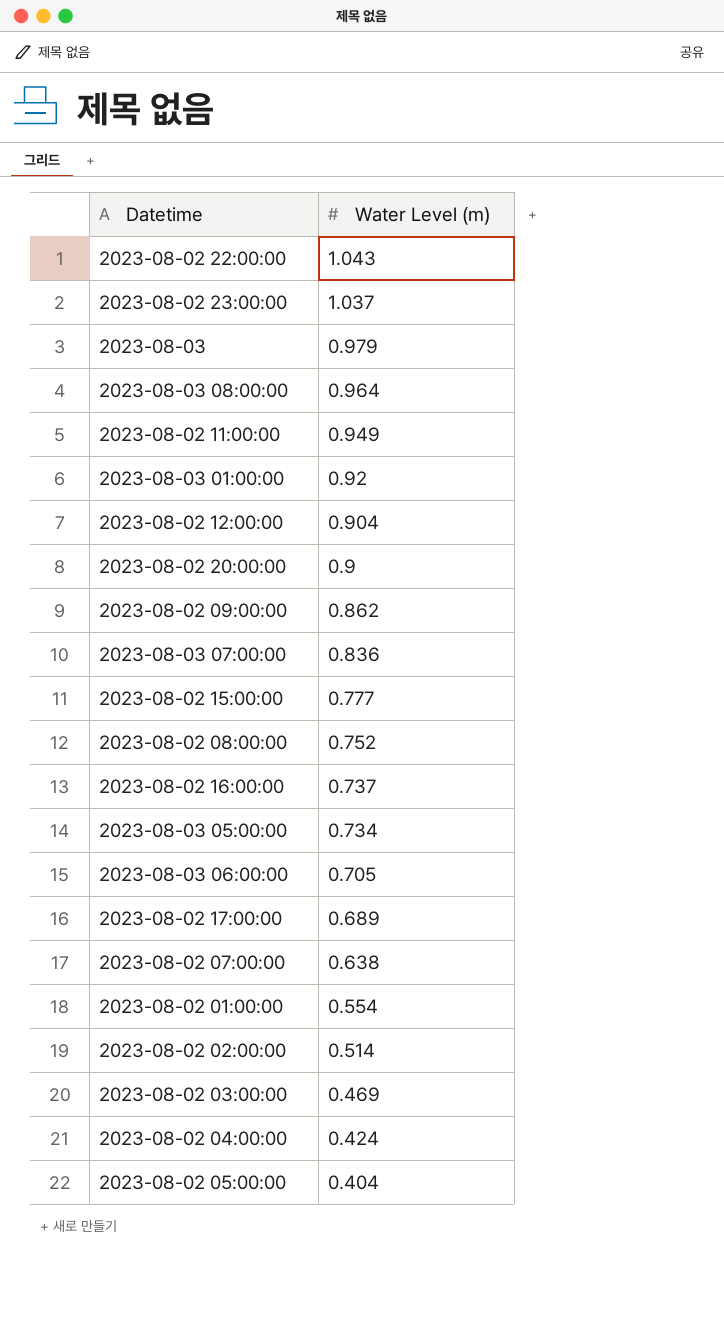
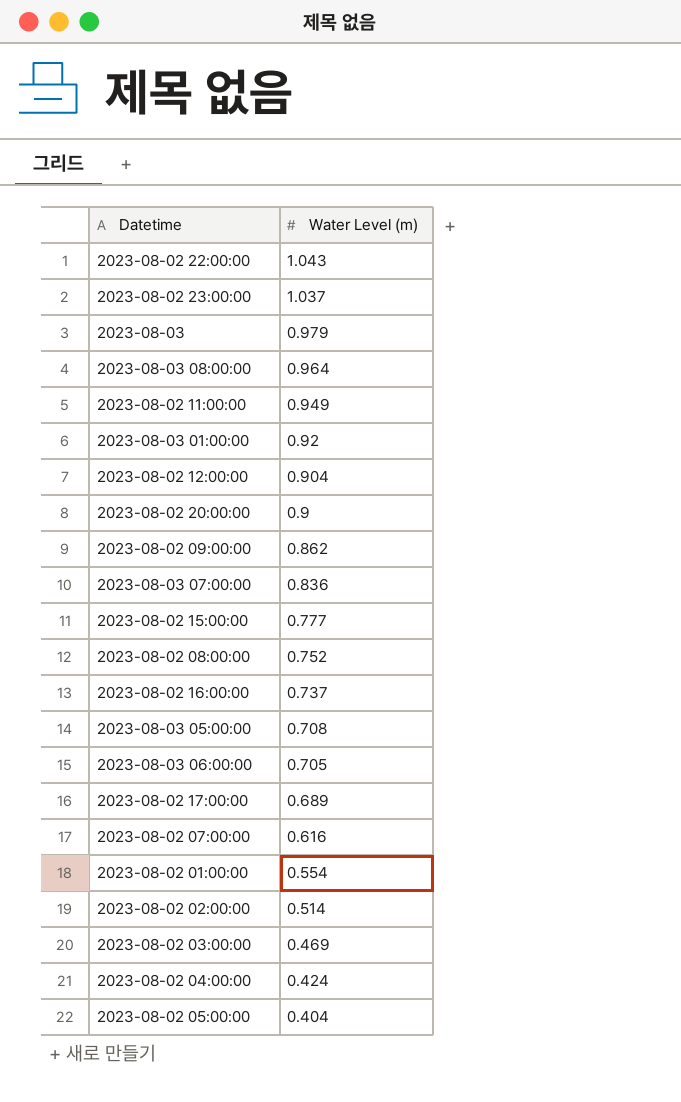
2023-08-03 05:00:00 | Water Level (m): 0.734 -> 0.708
2023-08-02 07:00:00 | Water Level (m): 0.638 -> 0.616

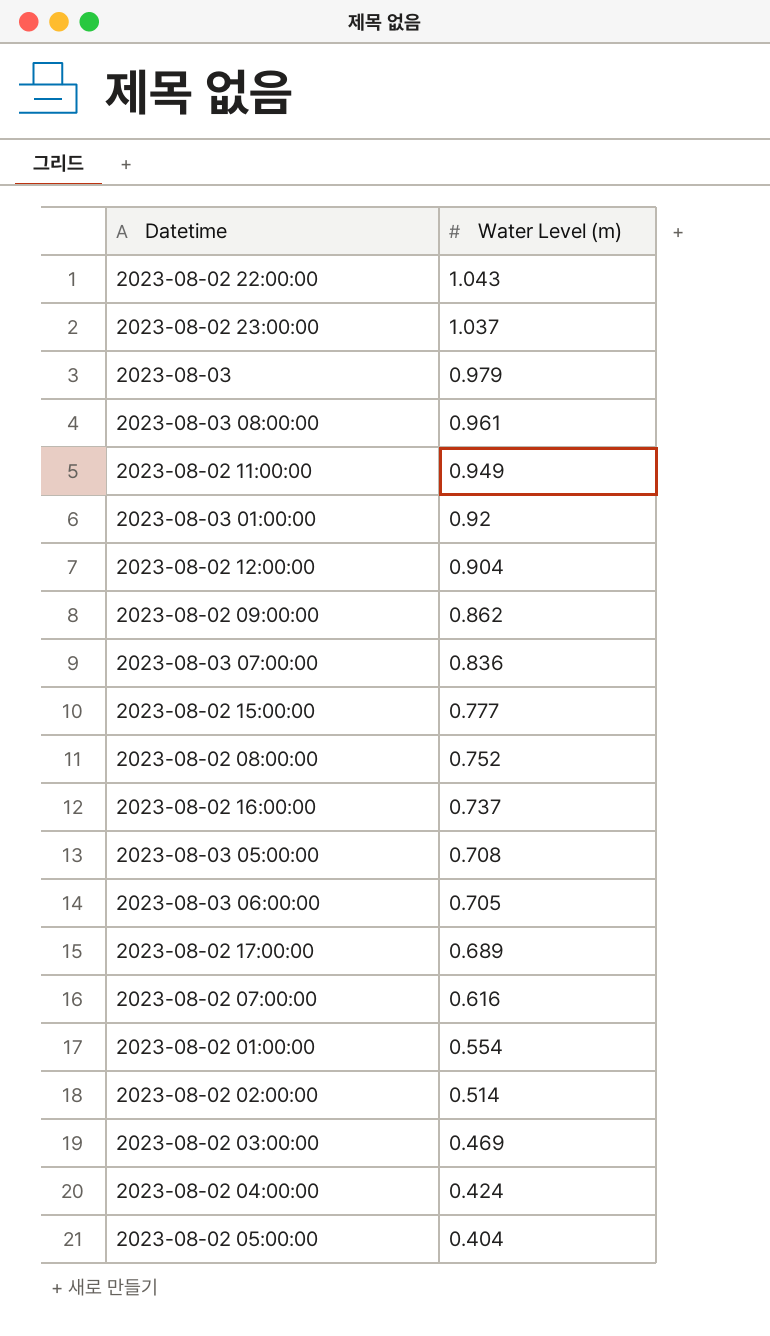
row 2023-08-02 20:00:00: 0.9 -> none
2023-08-03 08:00:00 | Water Level (m): 0.964 -> 0.961

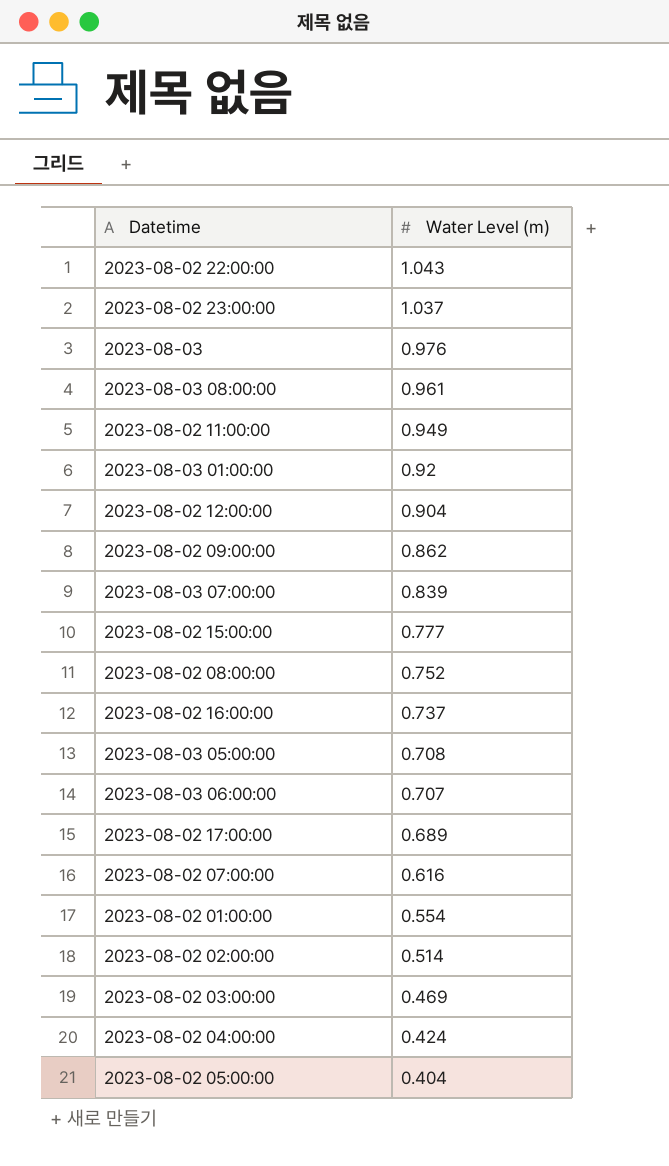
2023-08-03 | Water Level (m): 0.979 -> 0.976
2023-08-03 07:00:00 | Water Level (m): 0.836 -> 0.839
2023-08-03 06:00:00 | Water Level (m): 0.705 -> 0.707

